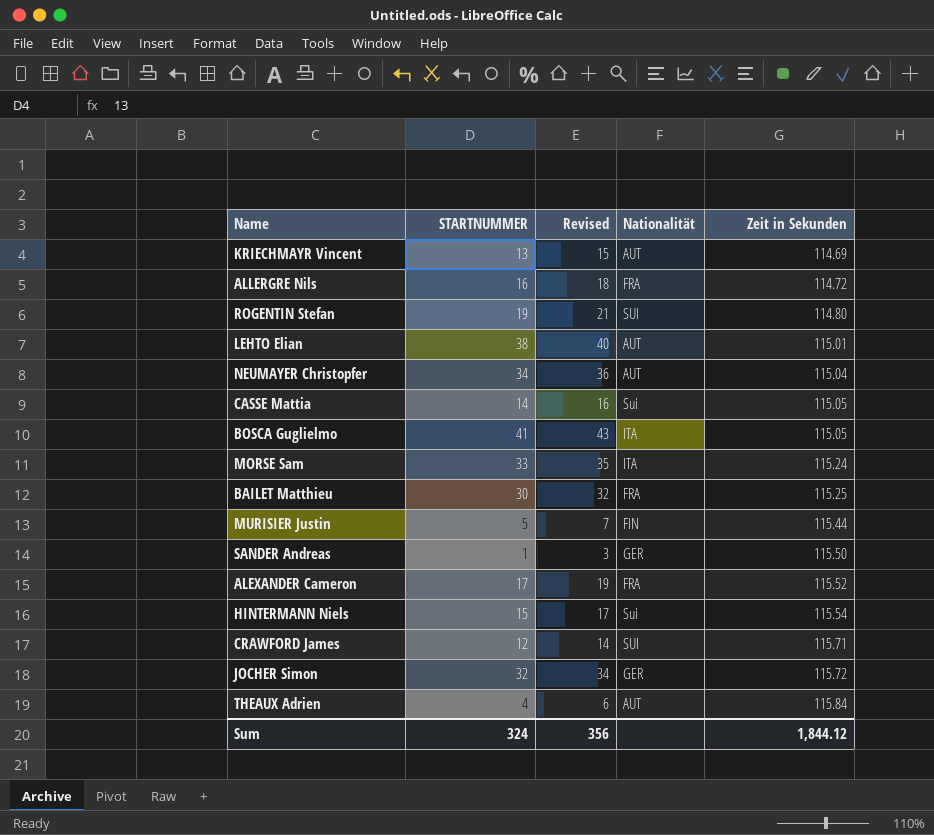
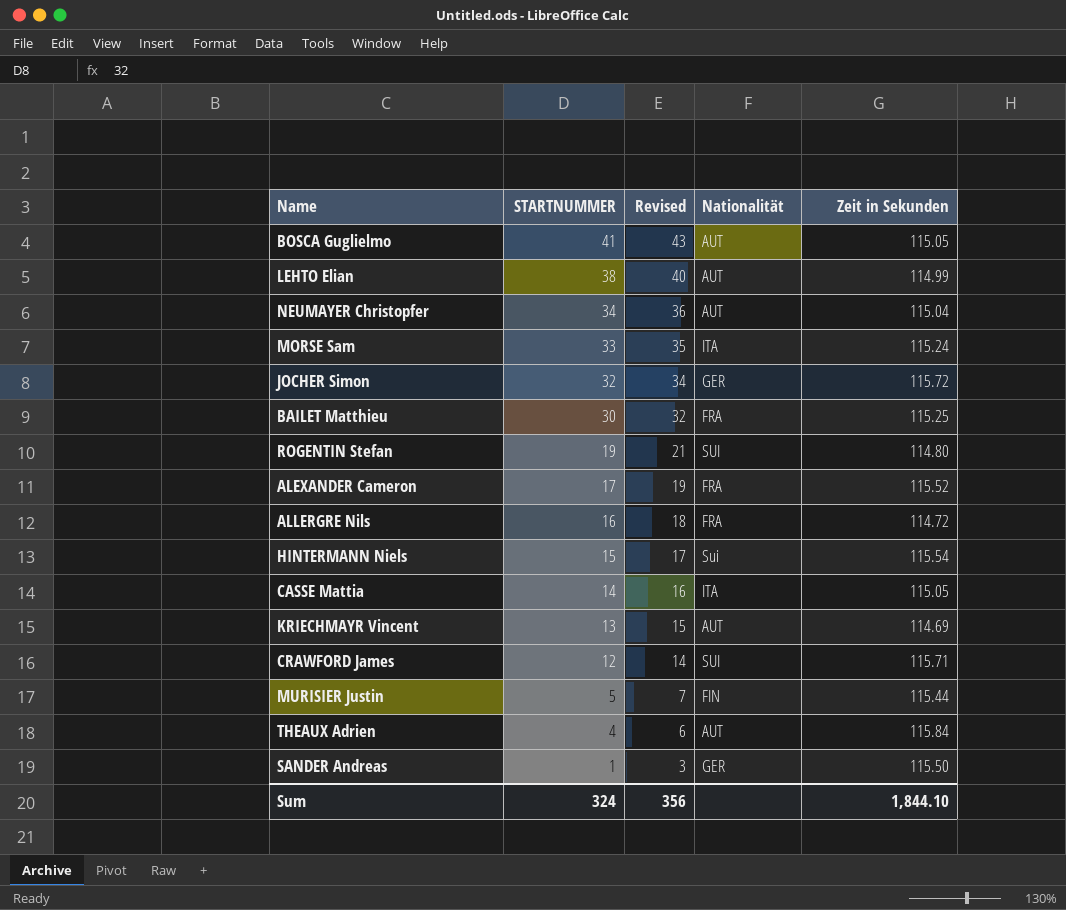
row order: Zeit in Sekunden ascending -> STARTNUMMER descending
BOSCA Guglielmo | Nationalität: ITA -> AUT
LEHTO Elian | Zeit in Sekunden: 115.01 -> 114.99
CASSE Mattia | Nationalität: Sui -> ITA
Sum | Zeit in Sekunden: 1,844.12 -> 1,844.10

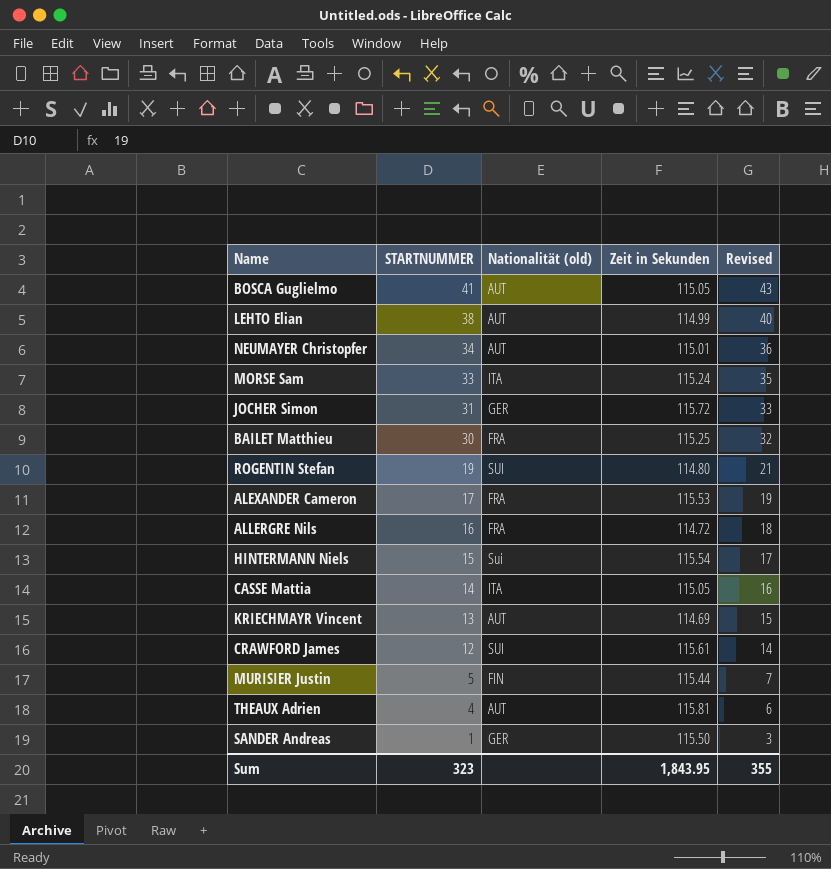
column name: Nationalität -> Nationalität (old)
column Revised | position: 3 -> 5
NEUMAYER Christopfer | Zeit in Sekunden: 115.04 -> 115.01
JOCHER Simon | STARTNUMMER: 32 -> 31
JOCHER Simon | Revised: 34 -> 33
ALEXANDER Cameron | Zeit in Sekunden: 115.52 -> 115.53
CRAWFORD James | Zeit in Sekunden: 115.71 -> 115.61
THEAUX Adrien | Zeit in Sekunden: 115.84 -> 115.81
Sum | STARTNUMMER: 324 -> 323
Sum | Zeit in Sekunden: 1,844.10 -> 1,843.95
Sum | Revised: 356 -> 355

